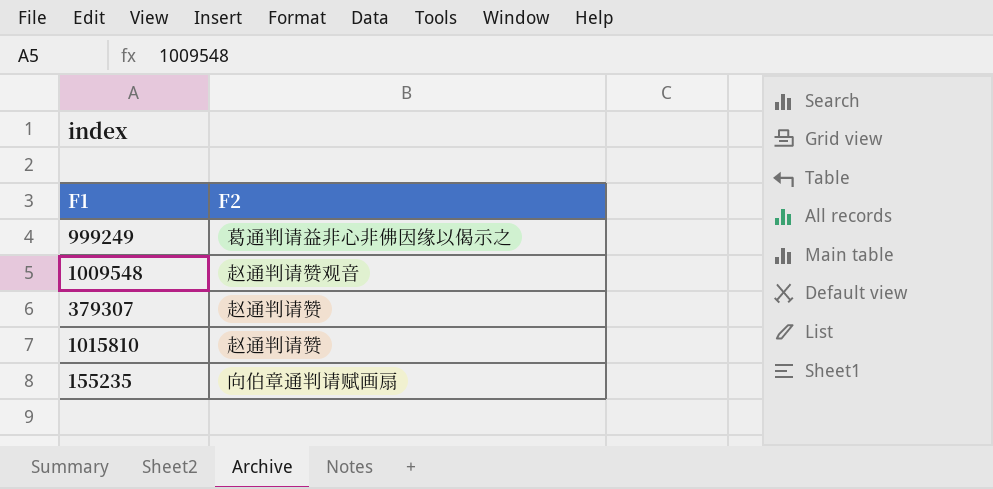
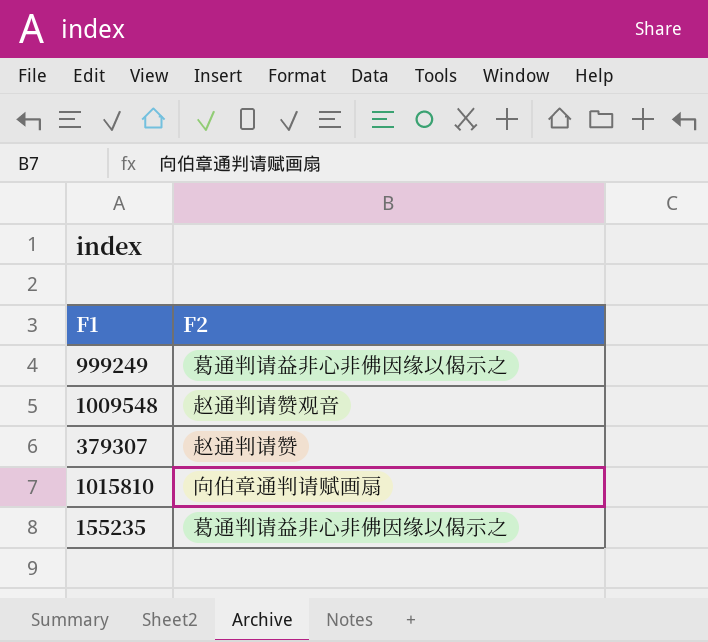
1015810 | F2: 赵通判请赞 -> 向伯章通判请赋画扇
155235 | F2: 向伯章通判请赋画扇 -> 葛通判请益非心非佛因缘以偈示之

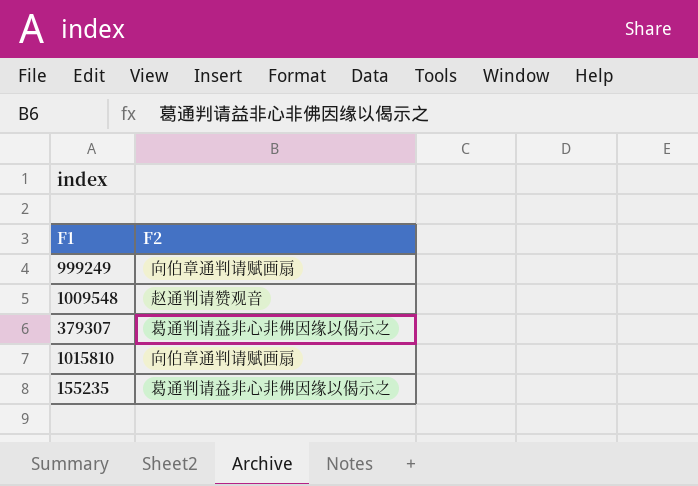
999249 | F2: 葛通判请益非心非佛因缘以偈示之 -> 向伯章通判请赋画扇
379307 | F2: 赵通判请赞 -> 葛通判请益非心非佛因缘以偈示之

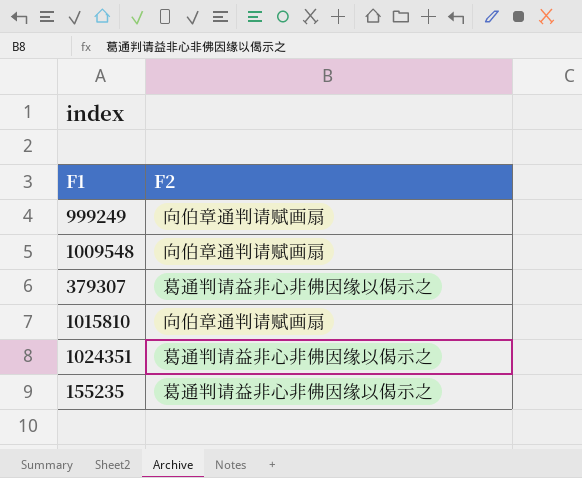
1009548 | F2: 赵通判请赞观音 -> 向伯章通判请赋画扇
row 1024351: none -> 葛通判请益非心非佛因缘以偈示之

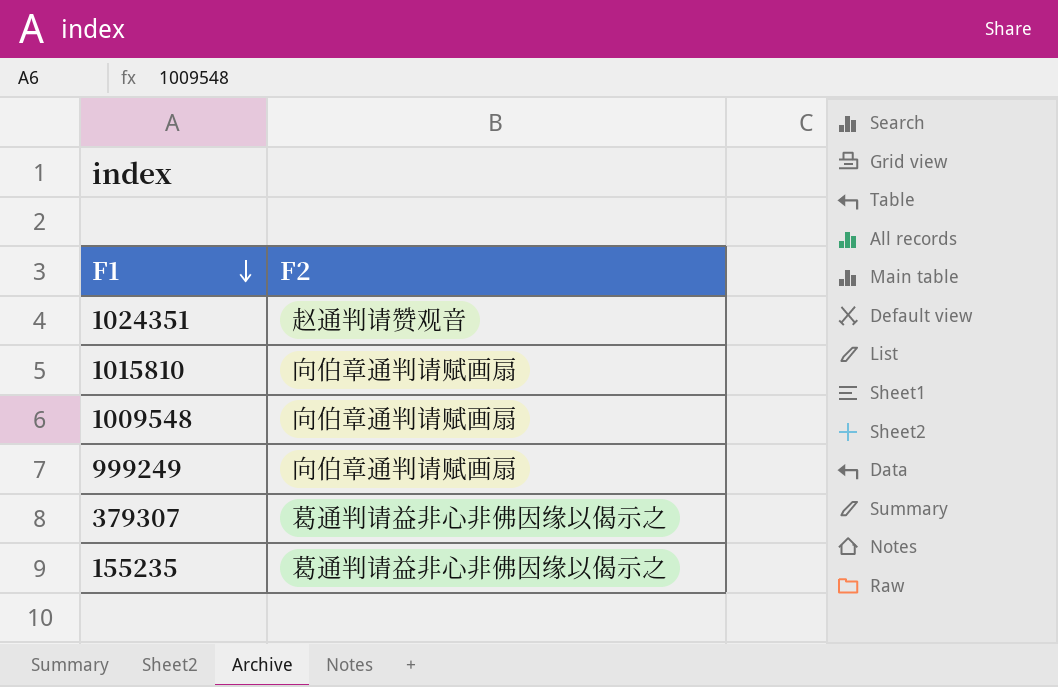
row order: none -> F1 descending
1024351 | F2: 葛通判请益非心非佛因缘以偈示之 -> 赵通判请赞观音

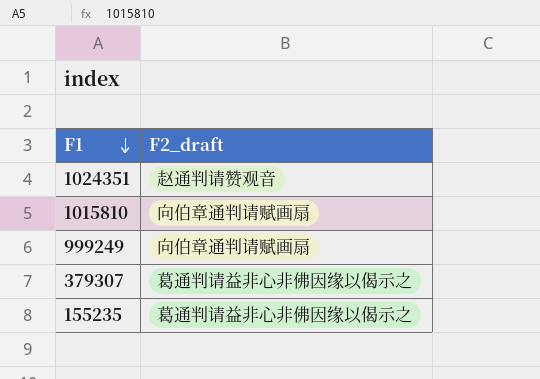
column name: F2 -> F2_draft
row 1009548: 向伯章通判请赋画扇 -> none

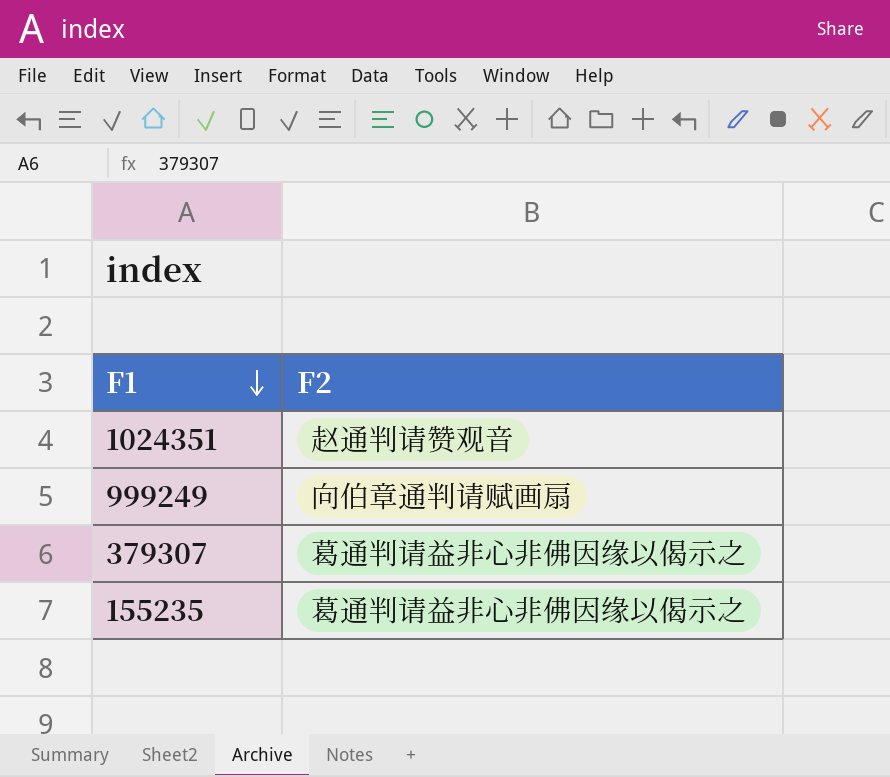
column name: F2_draft -> F2
row 1015810: 向伯章通判请赋画扇 -> none

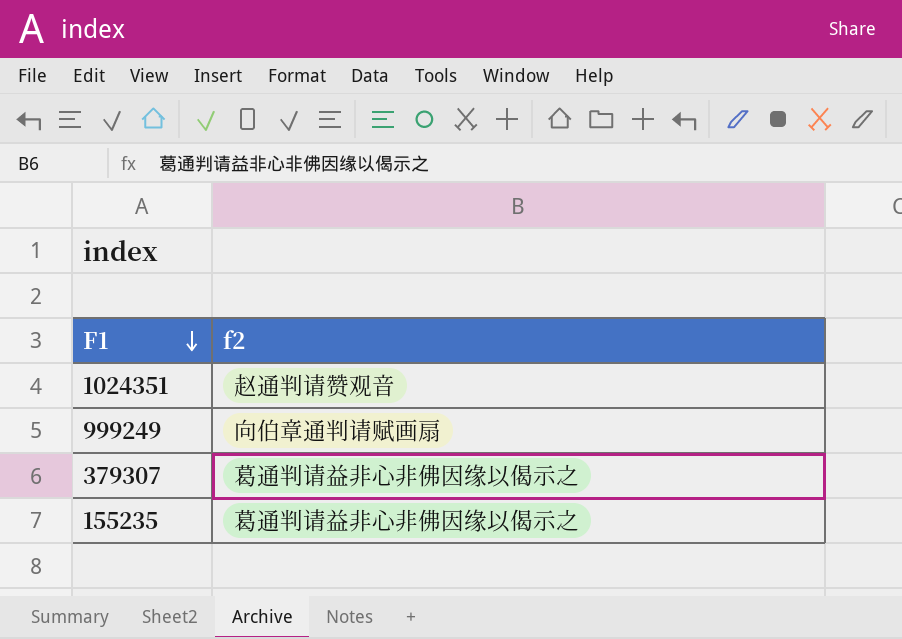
column name: F2 -> f2

